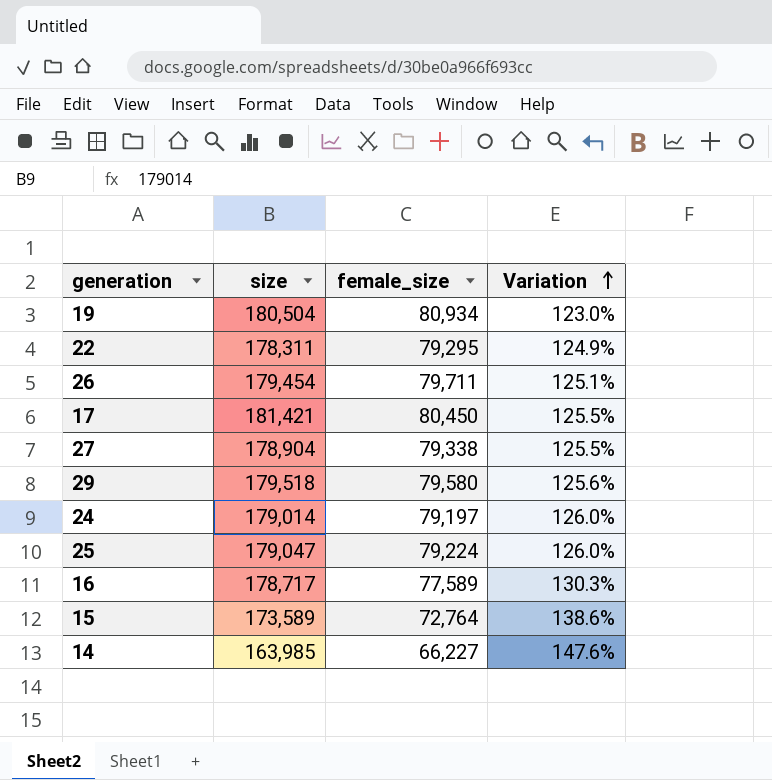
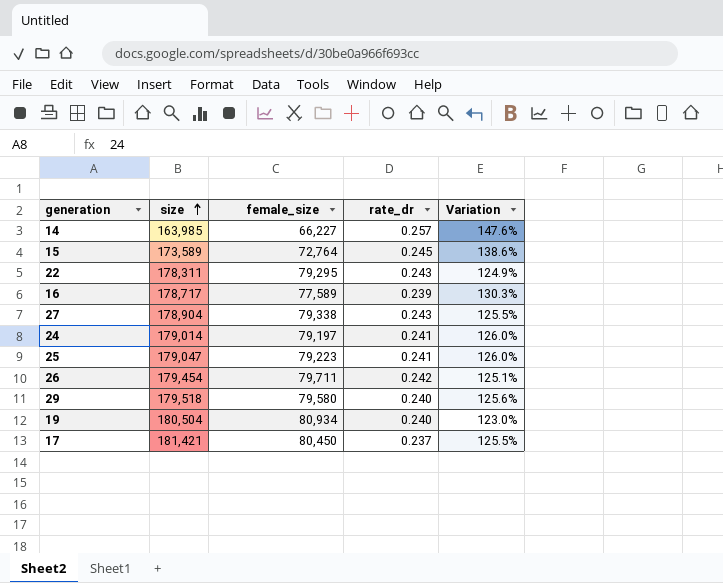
row order: Variation ascending -> size ascending
column rate_dr | position: none -> 4
25 | female_size: 79,224 -> 79,223

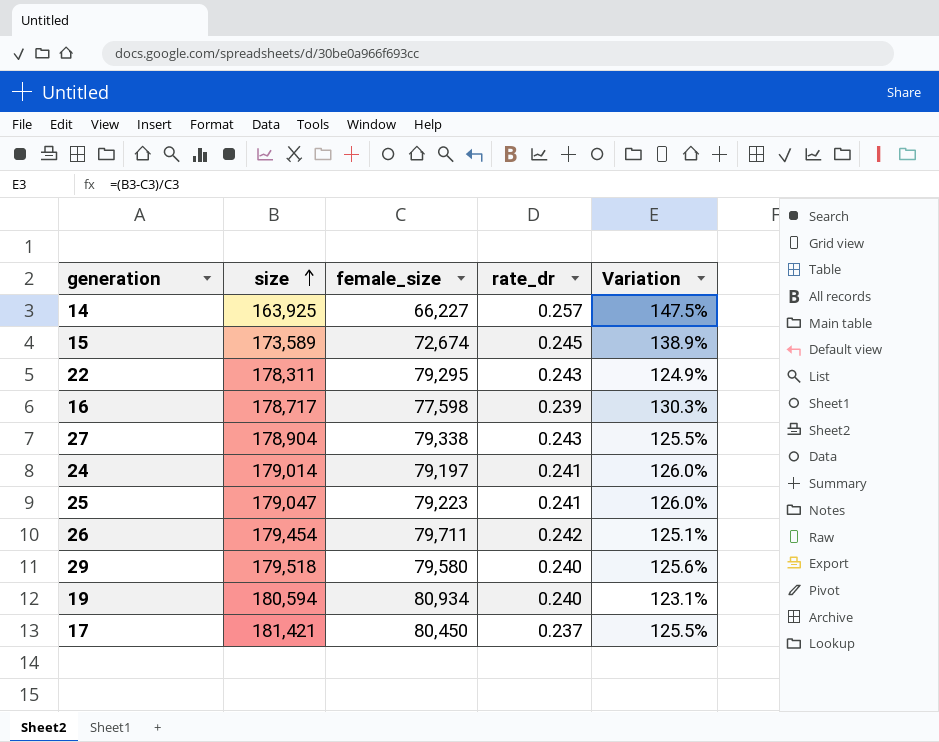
14 | size: 163,985 -> 163,925
14 | Variation: 147.6% -> 147.5%
15 | female_size: 72,764 -> 72,674
15 | Variation: 138.6% -> 138.9%
16 | female_size: 77,589 -> 77,598
19 | size: 180,504 -> 180,594
19 | Variation: 123.0% -> 123.1%

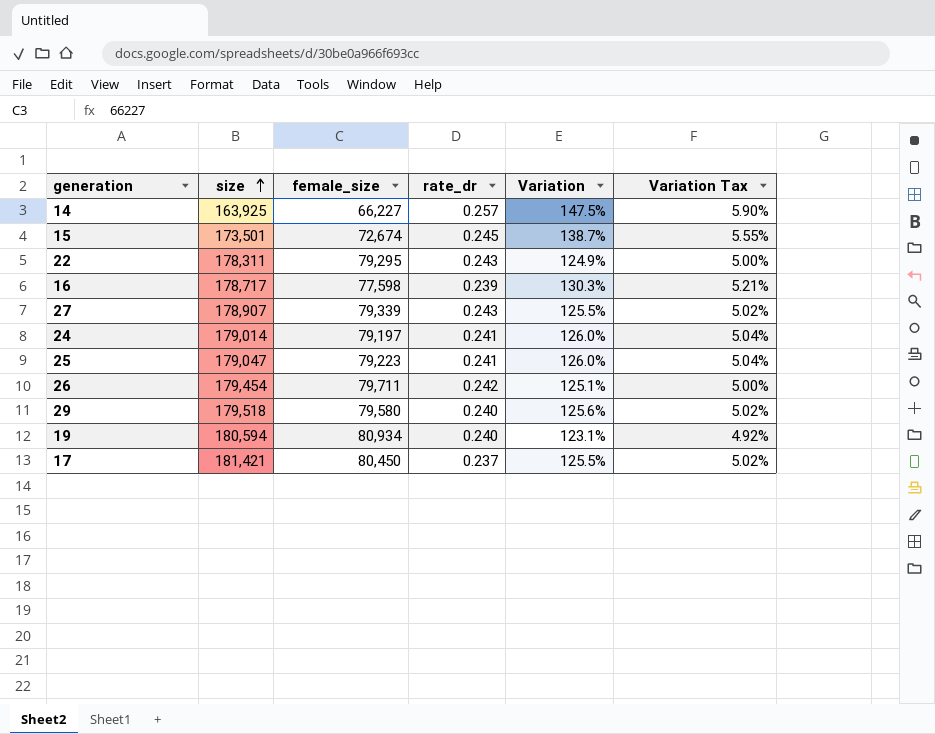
column Variation Tax | formula: none -> [Variation] * 0.04
15 | size: 173,589 -> 173,501
15 | Variation: 138.9% -> 138.7%
27 | size: 178,904 -> 178,907
27 | female_size: 79,338 -> 79,339

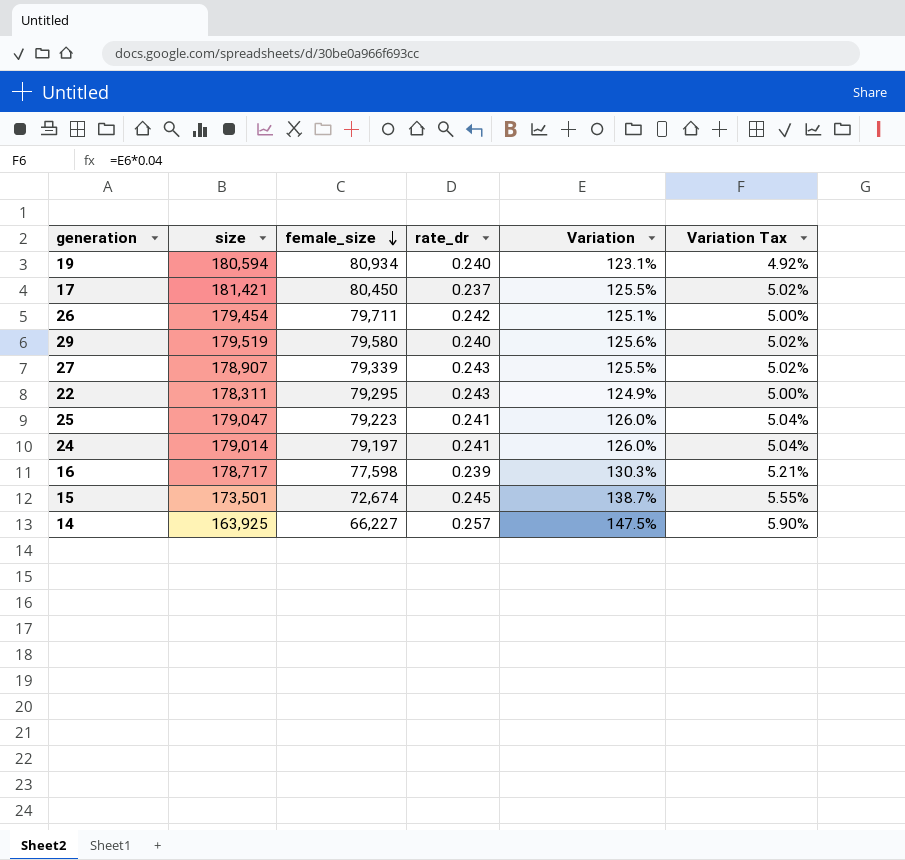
row order: size ascending -> female_size descending
29 | size: 179,518 -> 179,519

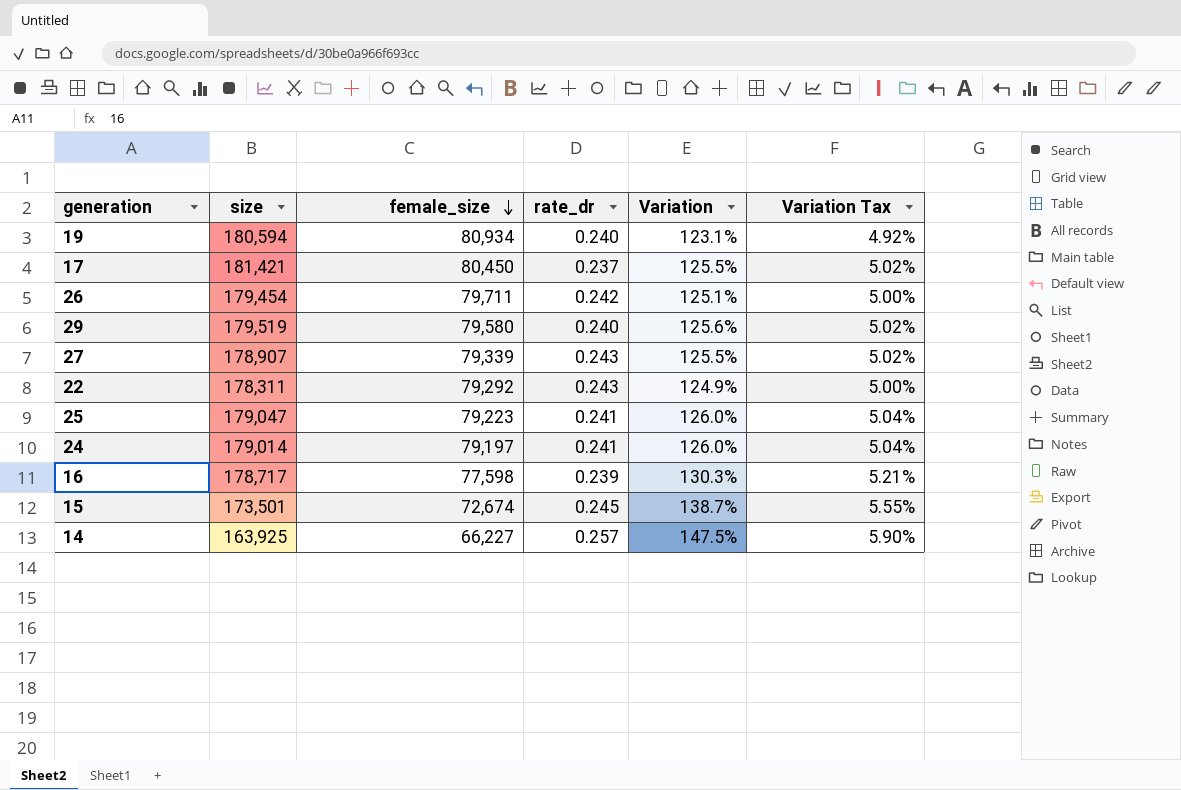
22 | female_size: 79,295 -> 79,292

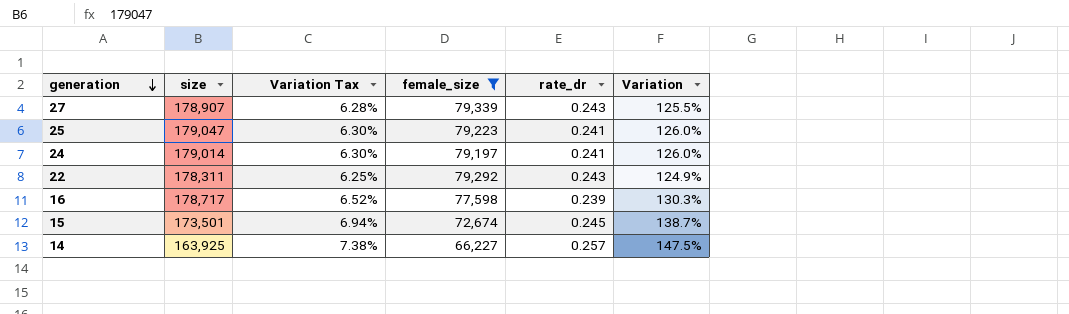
filter: none -> female_size <= 79,339
row order: female_size descending -> generation descending
column Variation Tax | formula: [Variation] * 0.04 -> [Variation] * 0.05
column Variation Tax | position: 6 -> 3

